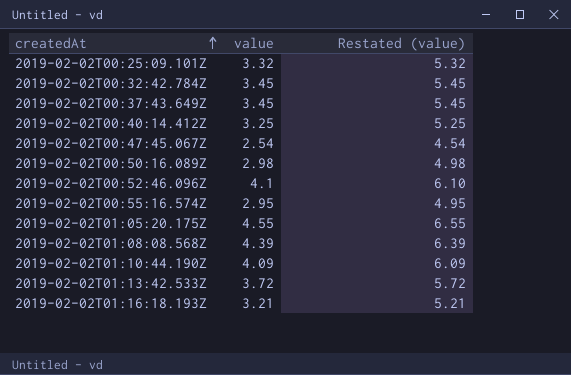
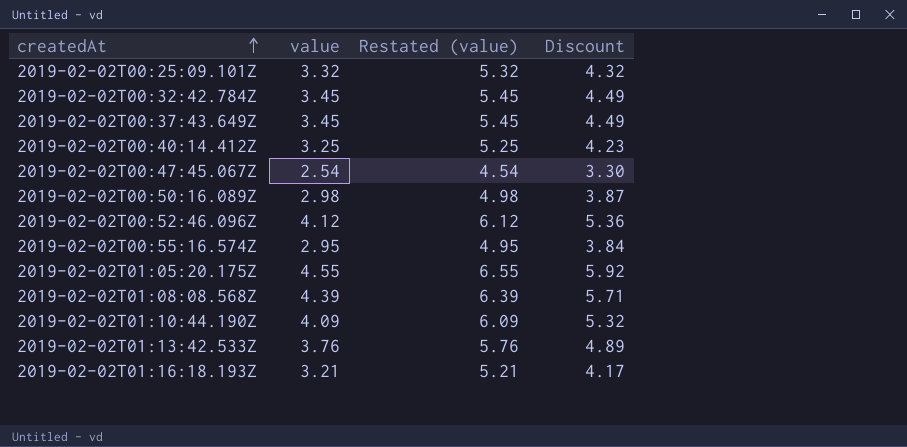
column Discount | formula: none -> [value] * 1.3
2019-02-02T00:52:46.096Z | value: 4.1 -> 4.12
2019-02-02T00:52:46.096Z | Restated (value): 6.10 -> 6.12
2019-02-02T01:13:42.533Z | value: 3.72 -> 3.76
2019-02-02T01:13:42.533Z | Restated (value): 5.72 -> 5.76

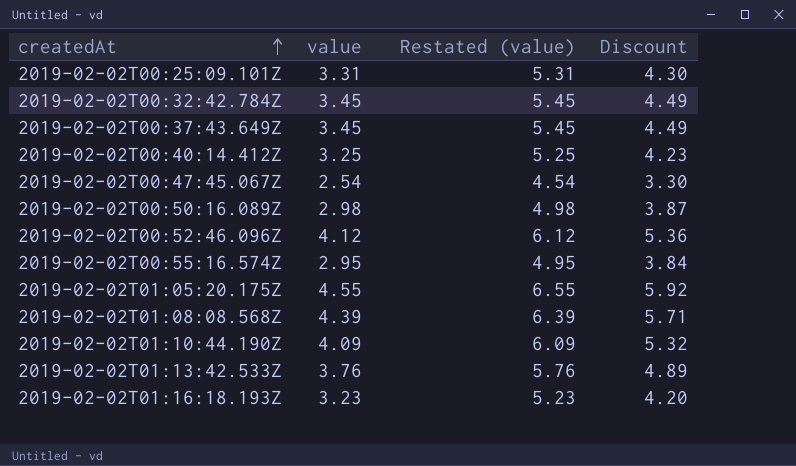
2019-02-02T00:25:09.101Z | value: 3.32 -> 3.31
2019-02-02T00:25:09.101Z | Restated (value): 5.32 -> 5.31
2019-02-02T00:25:09.101Z | Discount: 4.32 -> 4.30
2019-02-02T01:16:18.193Z | value: 3.21 -> 3.23
2019-02-02T01:16:18.193Z | Restated (value): 5.21 -> 5.23
2019-02-02T01:16:18.193Z | Discount: 4.17 -> 4.20

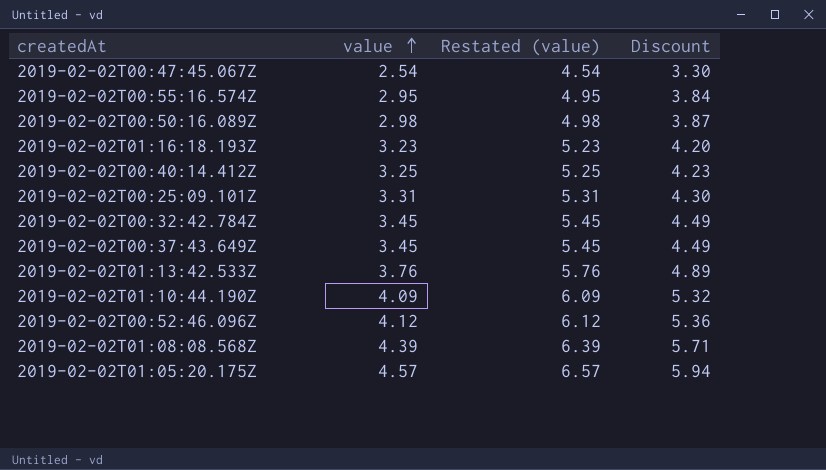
row order: createdAt ascending -> value ascending
2019-02-02T01:05:20.175Z | value: 4.55 -> 4.57
2019-02-02T01:05:20.175Z | Restated (value): 6.55 -> 6.57
2019-02-02T01:05:20.175Z | Discount: 5.92 -> 5.94

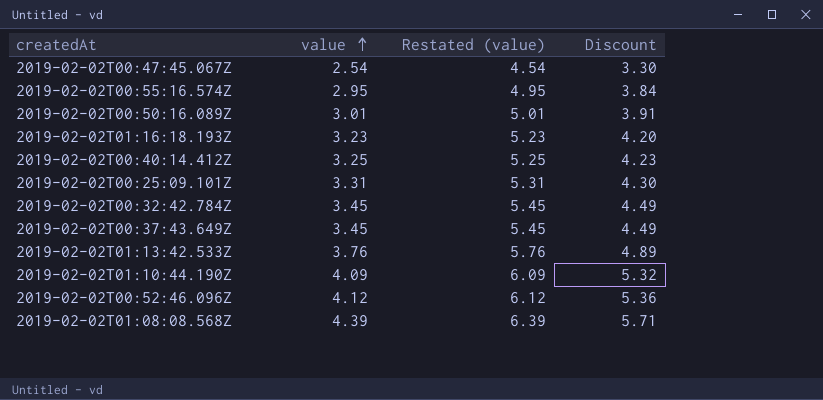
row 2019-02-02T01:05:20.175Z: 4.57 | 6.57 | 5.94 -> none
2019-02-02T00:50:16.089Z | value: 2.98 -> 3.01
2019-02-02T00:50:16.089Z | Restated (value): 4.98 -> 5.01
2019-02-02T00:50:16.089Z | Discount: 3.87 -> 3.91

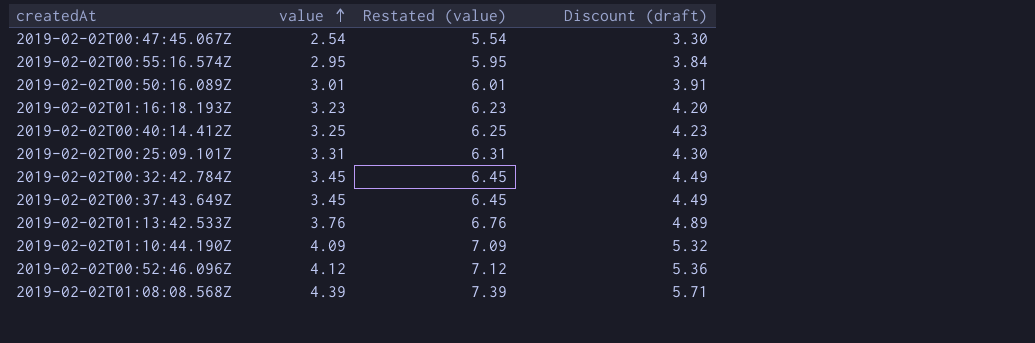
column Restated (value) | formula: [value] + 2 -> [value] + 3
column name: Discount -> Discount (draft)

